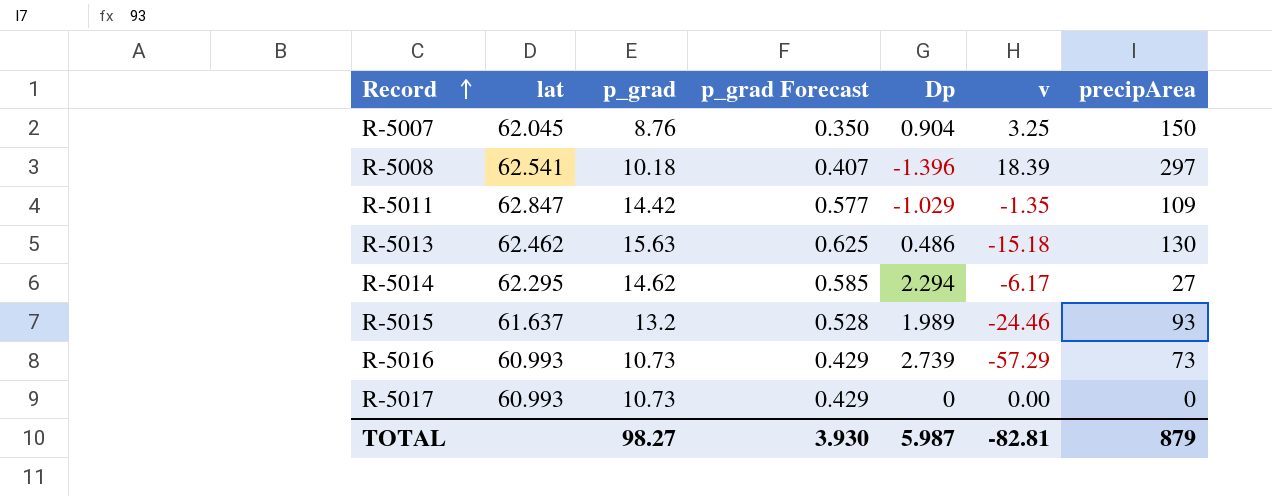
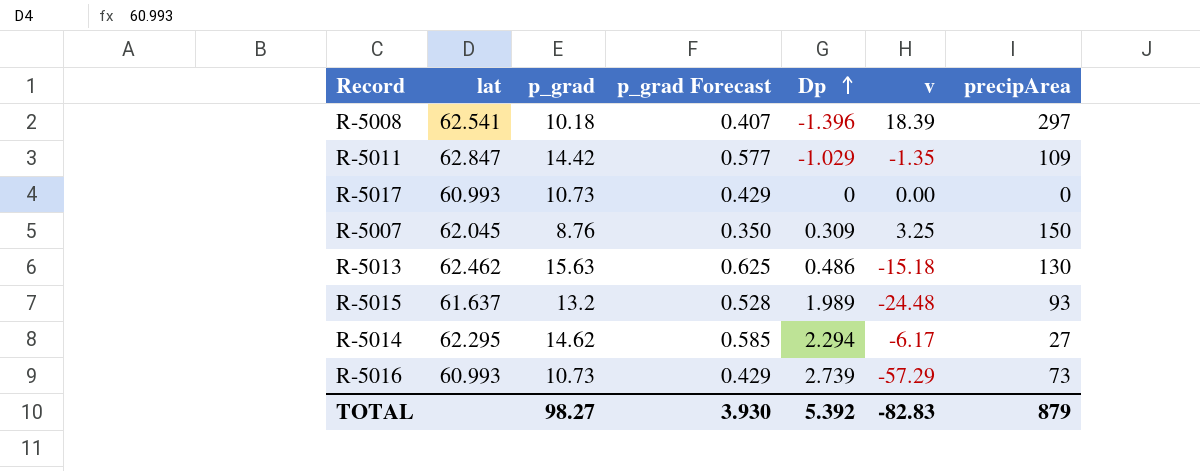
row order: Record ascending -> Dp ascending
R-5007 | Dp: 0.904 -> 0.309
R-5015 | v: -24.46 -> -24.48
TOTAL | Dp: 5.987 -> 5.392
TOTAL | v: -82.81 -> -82.83

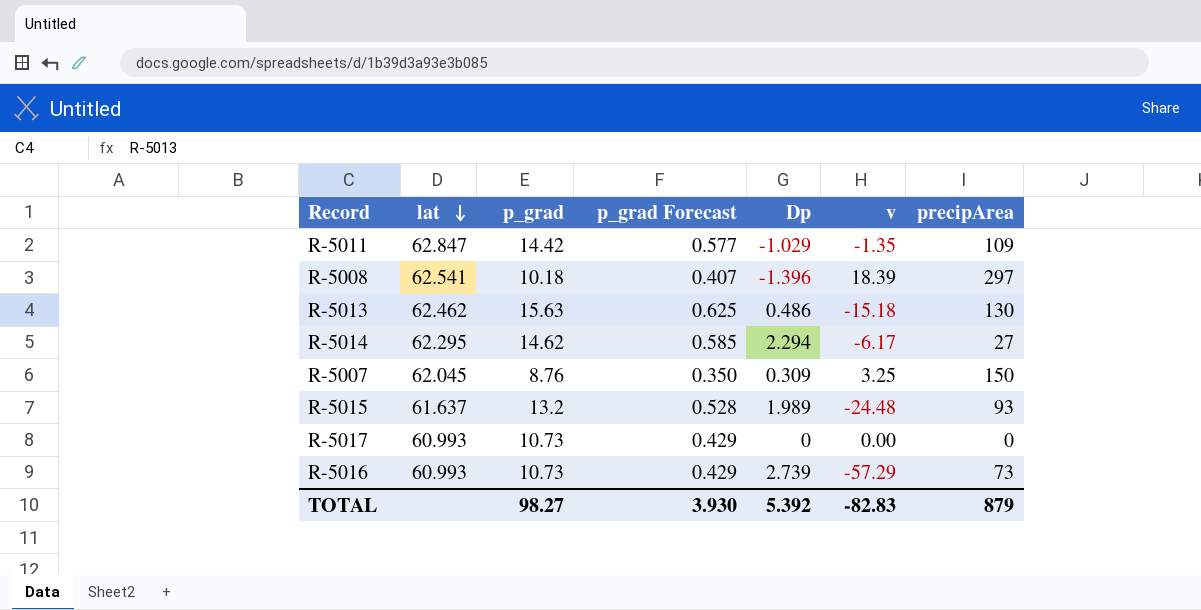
row order: Dp ascending -> lat descending

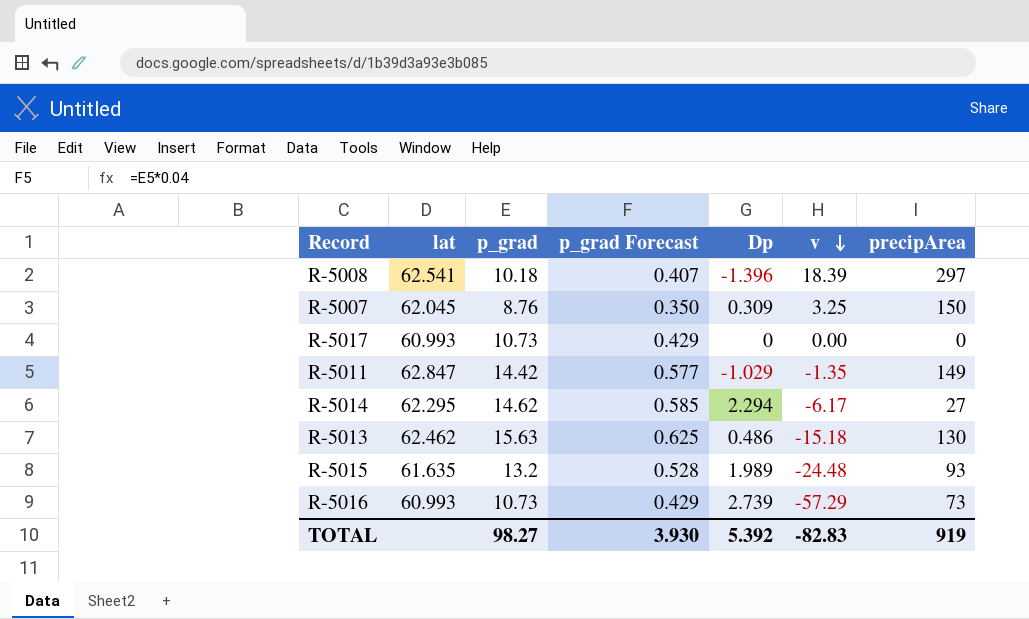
row order: lat descending -> v descending
R-5011 | precipArea: 109 -> 149
R-5015 | lat: 61.637 -> 61.635
TOTAL | precipArea: 879 -> 919

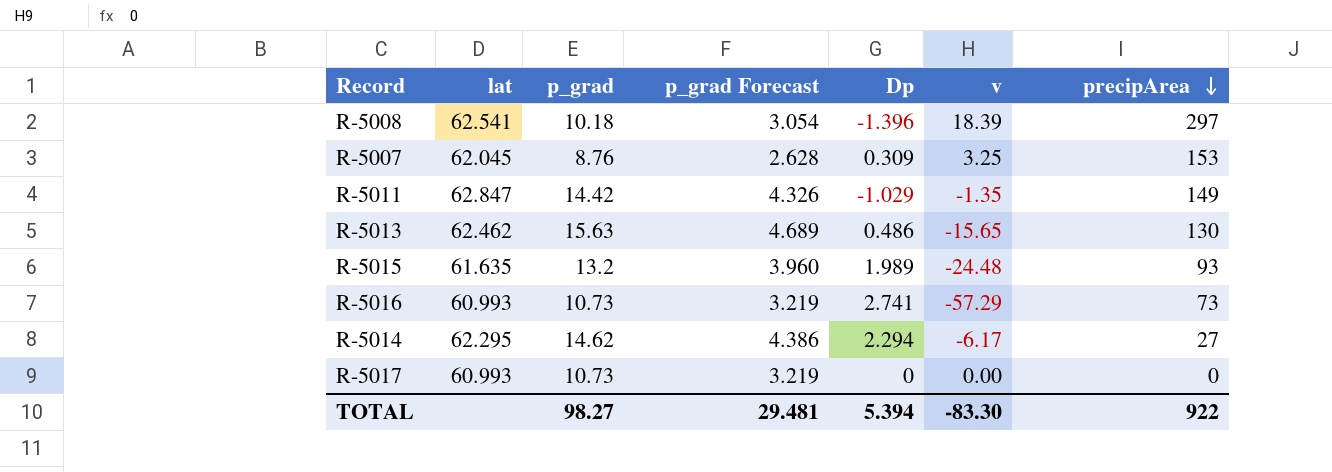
row order: v descending -> precipArea descending
column p_grad Forecast | formula: [p_grad] * 0.04 -> [p_grad] * 0.3
R-5007 | precipArea: 150 -> 153
R-5013 | v: -15.18 -> -15.65
R-5016 | Dp: 2.739 -> 2.741
TOTAL | p_grad Forecast: 3.930 -> 29.481
TOTAL | Dp: 5.392 -> 5.394
TOTAL | v: -82.83 -> -83.30
TOTAL | precipArea: 919 -> 922

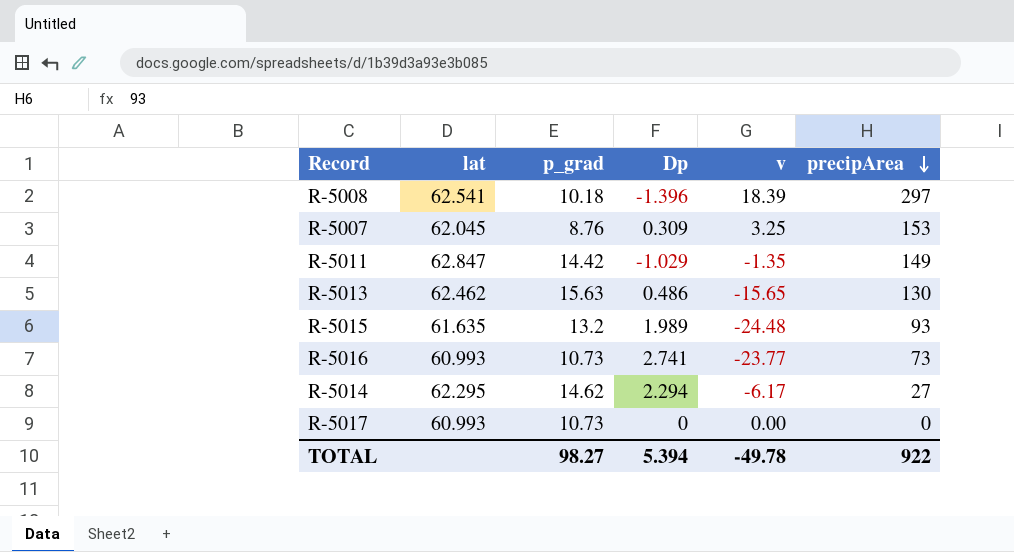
column p_grad Forecast | formula: [p_grad] * 0.3 -> none
R-5016 | v: -57.29 -> -23.77
TOTAL | v: -83.30 -> -49.78

